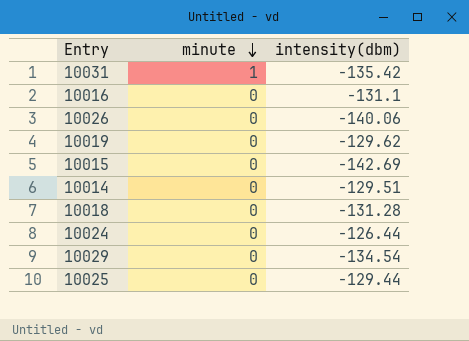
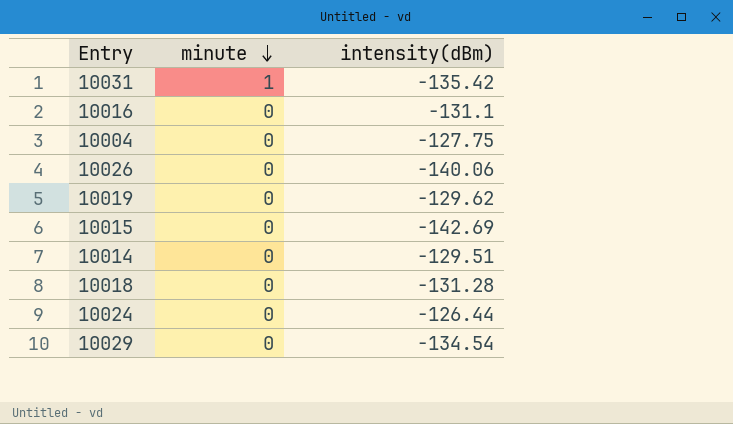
column name: intensity(dbm) -> intensity(dBm)
row 10025: 0 | -129.44 -> none
row 10004: none -> 0 | -127.75

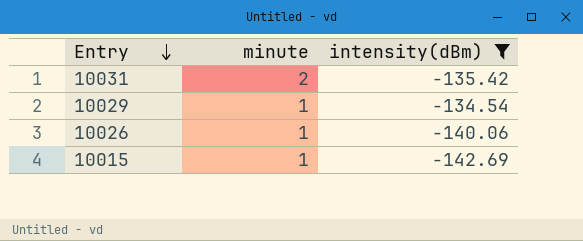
filter: none -> intensity(dBm) <= -134.54
row order: minute descending -> Entry descending
10031 | minute: 1 -> 2
10029 | minute: 0 -> 1
10026 | minute: 0 -> 1
10015 | minute: 0 -> 1

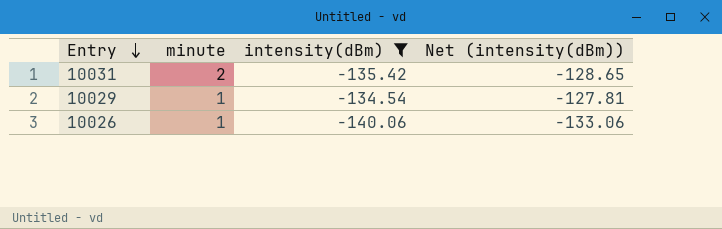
column Net (intensity(dBm)) | formula: none -> [intensity(dBm)] * 0.95
row 10015: 1 | -142.69 -> none

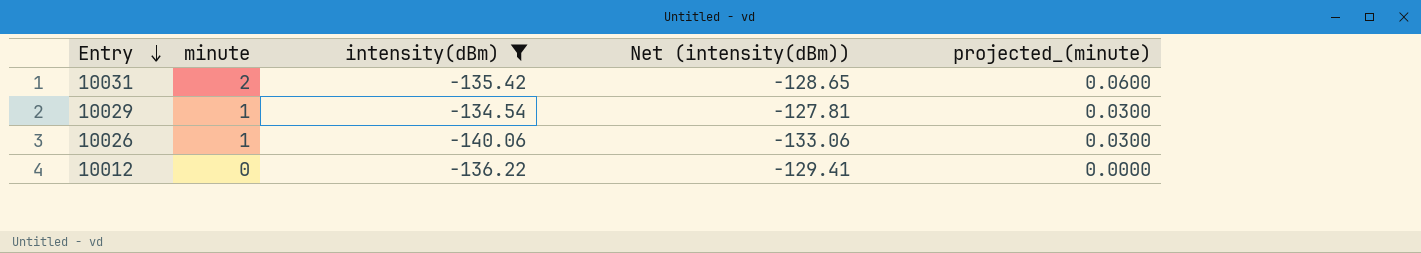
column projected_(minute) | formula: none -> [minute] * 0.03
row 10012: none -> 0 | -136.22 | -129.41 | 0.0000

